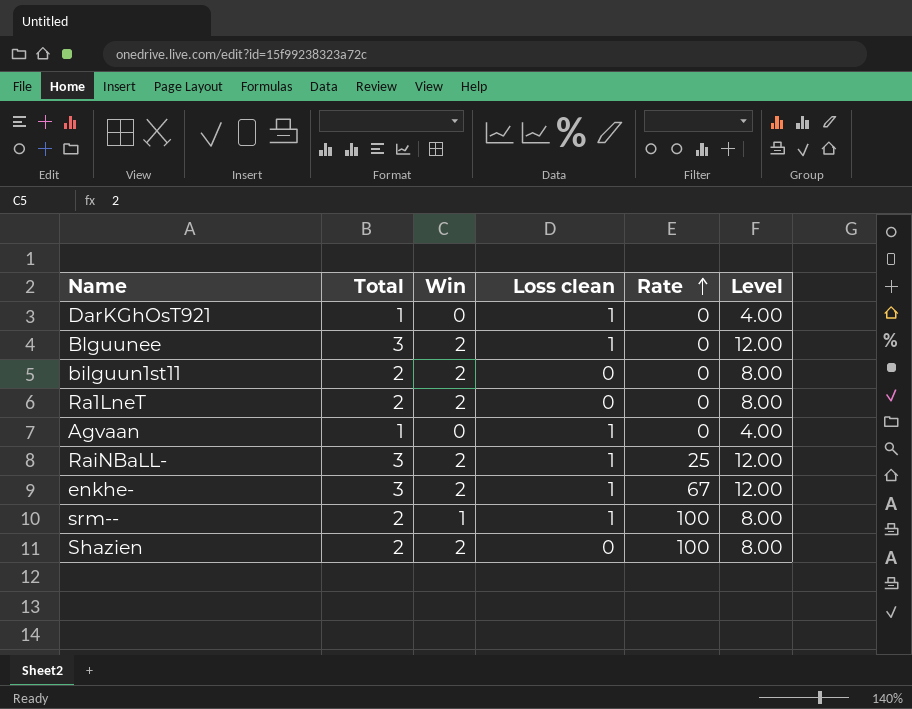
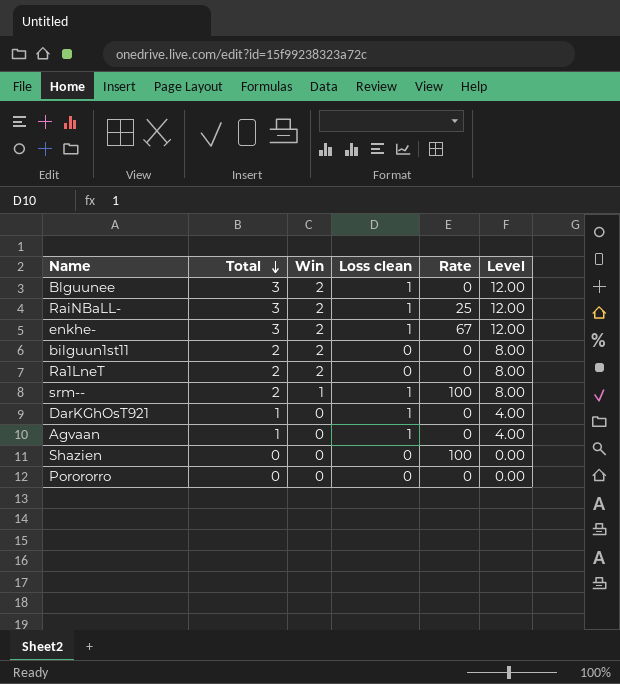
row order: Rate ascending -> Total descending
Shazien | Total: 2 -> 0
Shazien | Win: 2 -> 0
Shazien | Level: 8.00 -> 0.00
row Porororro: none -> 0 | 0 | 0 | 0 | 0.00

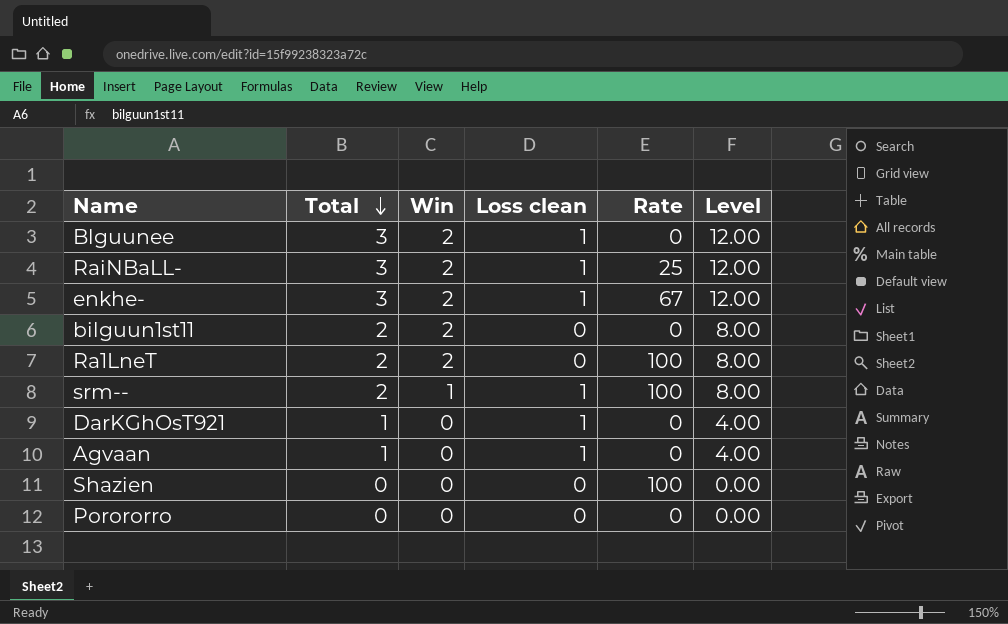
Ra1LneT | Rate: 0 -> 100

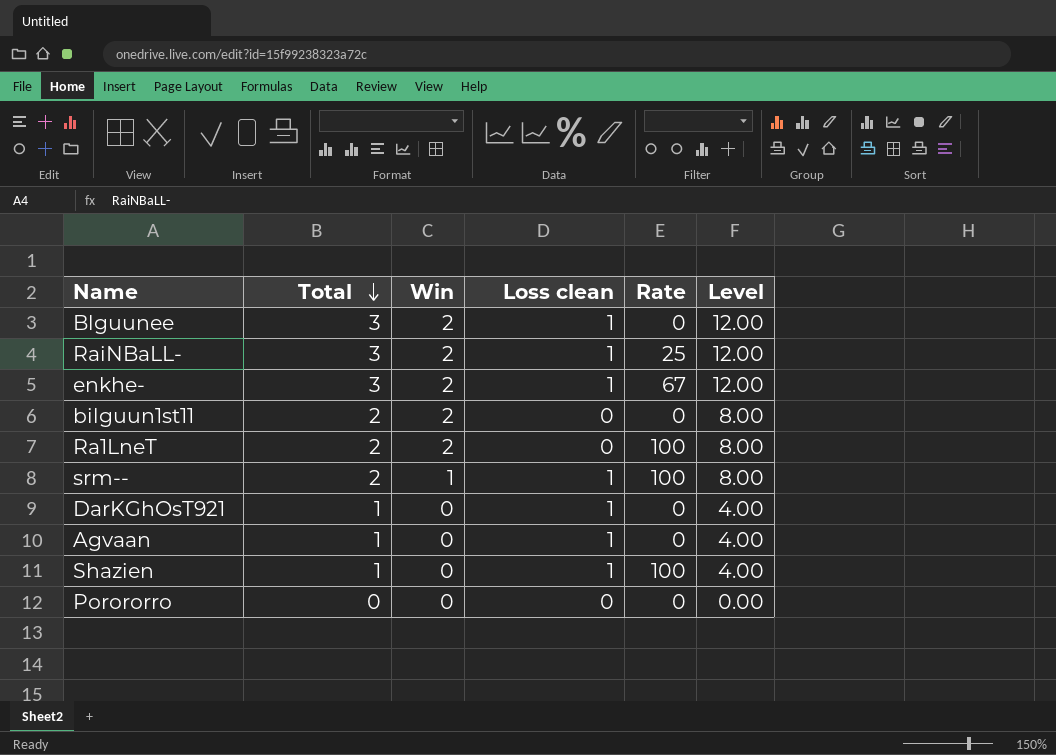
Shazien | Total: 0 -> 1
Shazien | Loss clean: 0 -> 1
Shazien | Level: 0.00 -> 4.00

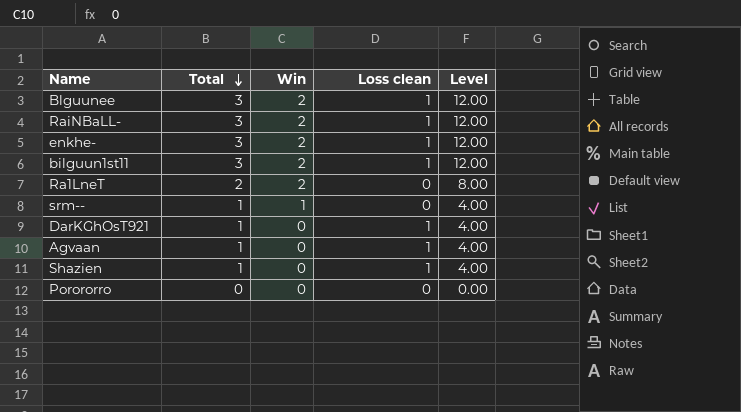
column Rate | position: 5 -> none
bilguun1st11 | Total: 2 -> 3
bilguun1st11 | Loss clean: 0 -> 1
bilguun1st11 | Level: 8.00 -> 12.00
srm-- | Total: 2 -> 1
srm-- | Loss clean: 1 -> 0
srm-- | Level: 8.00 -> 4.00

